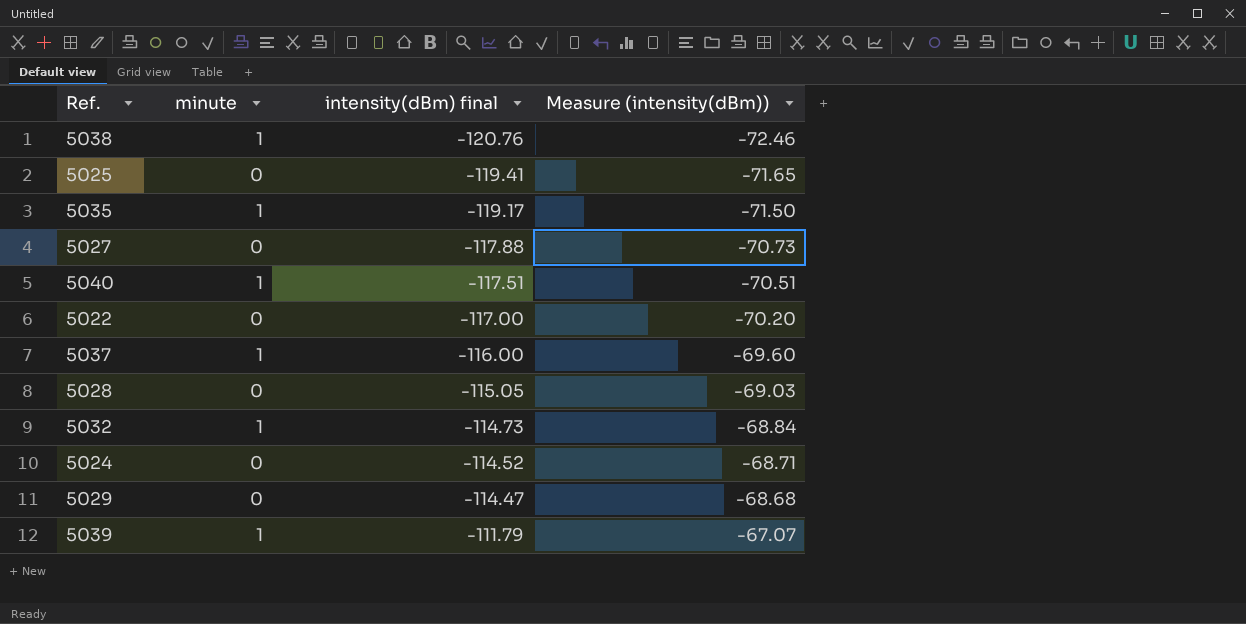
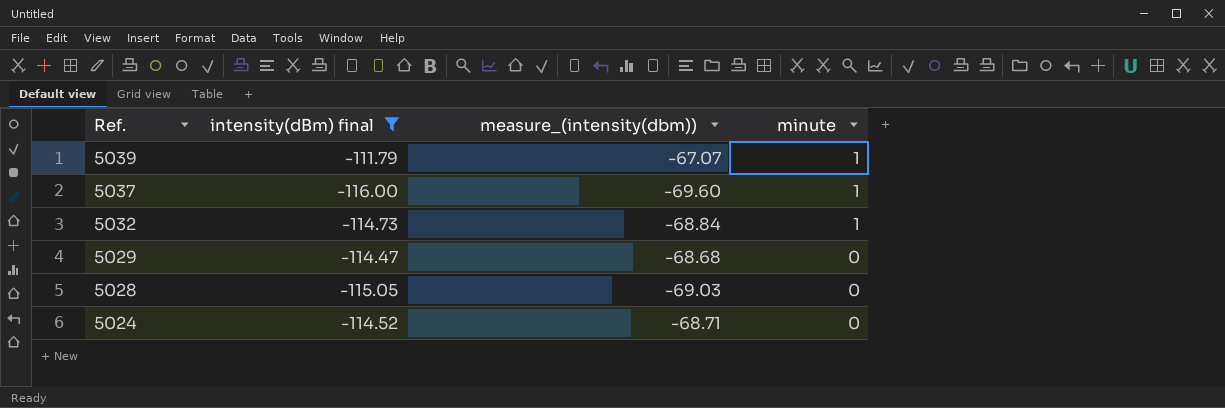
filter: none -> intensity(dBm) final >= -116.00
row order: intensity(dBm) final ascending -> Ref. descending
column name: Measure (intensity(dBm)) -> measure_(intensity(dbm))
column minute | position: 2 -> 4

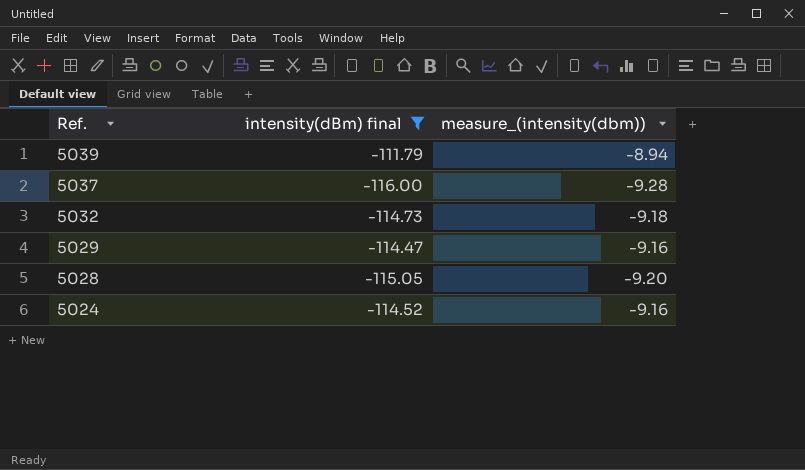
column minute | position: 4 -> none
column measure_(intensity(dbm)) | formula: [intensity(dBm) final] * 0.6 -> [intensity(dBm) final] * 0.08

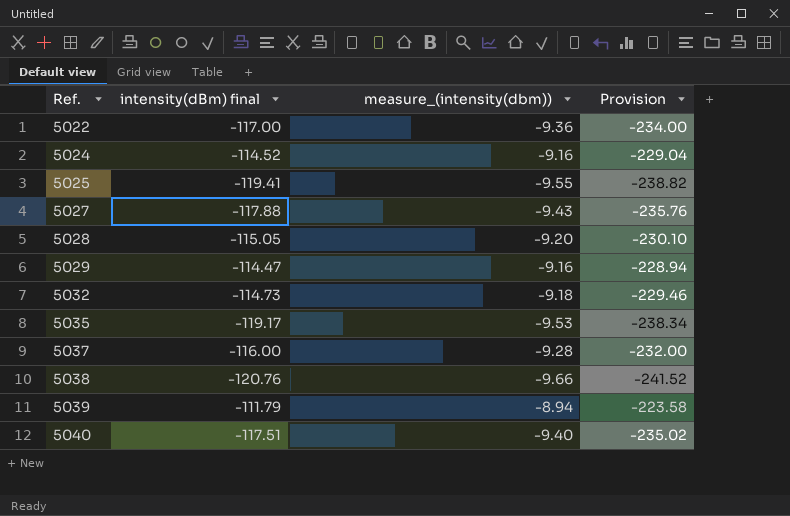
filter: intensity(dBm) final >= -116.00 -> none
row order: Ref. descending -> Ref. ascending
column Provision | formula: none -> [intensity(dBm) final] * 2

